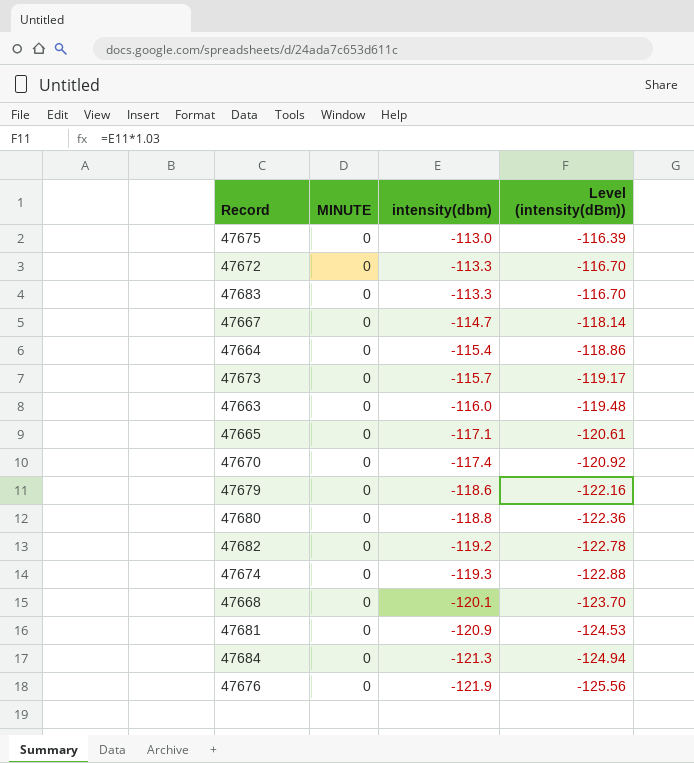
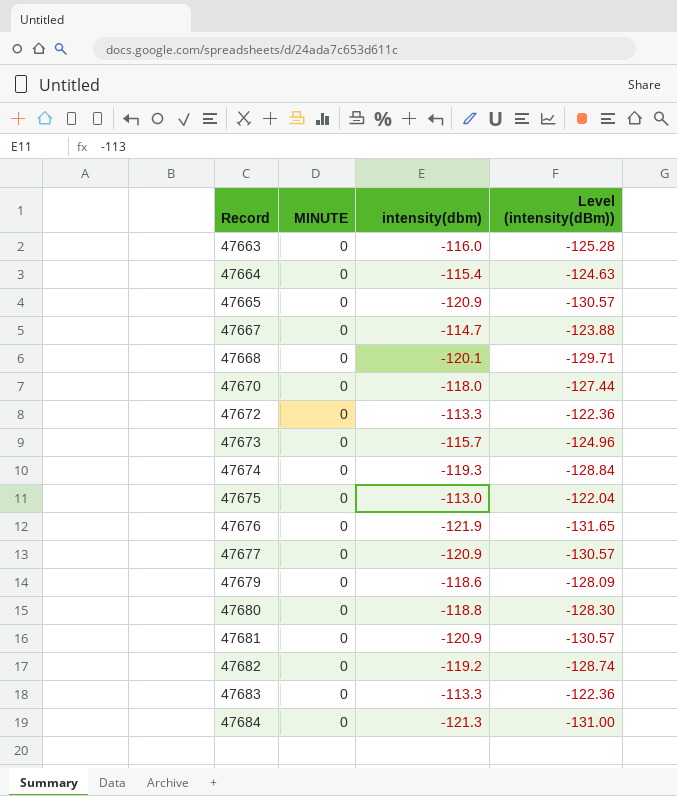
row order: intensity(dbm) descending -> Record ascending
column Level (intensity(dBm)) | formula: [intensity(dbm)] * 1.03 -> [intensity(dbm)] * 1.08
47665 | intensity(dbm): -117.1 -> -120.9
47670 | intensity(dbm): -117.4 -> -118.0
row 47677: none -> 0 | -120.9 | -130.57

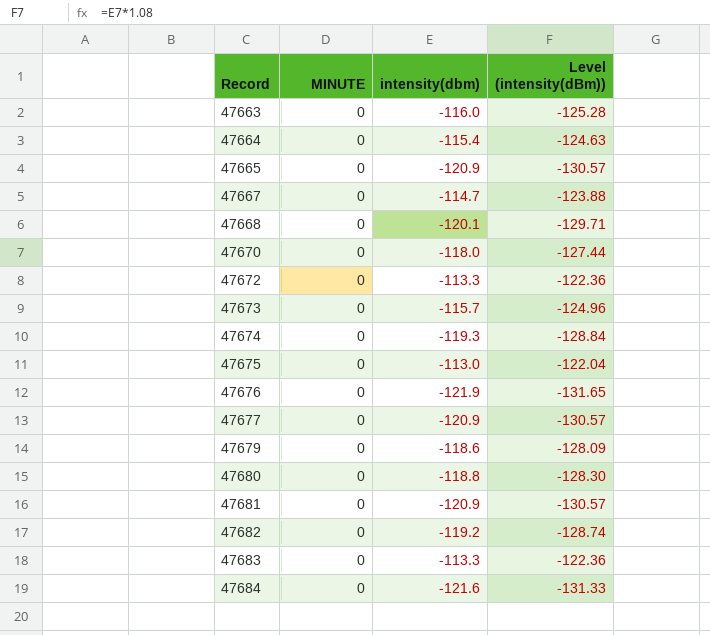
47684 | intensity(dbm): -121.3 -> -121.6
47684 | Level (intensity(dBm)): -131.00 -> -131.33

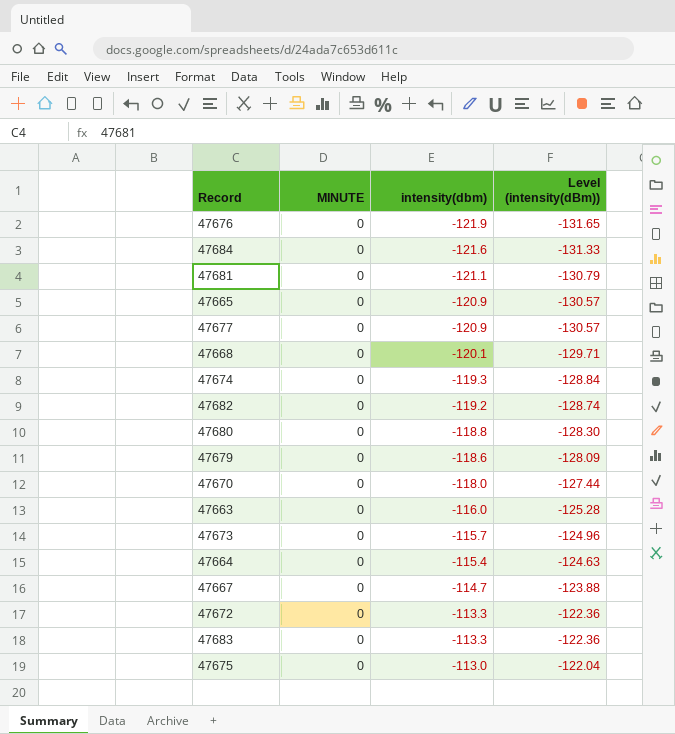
row order: Record ascending -> intensity(dbm) ascending
47681 | intensity(dbm): -120.9 -> -121.1
47681 | Level (intensity(dBm)): -130.57 -> -130.79

